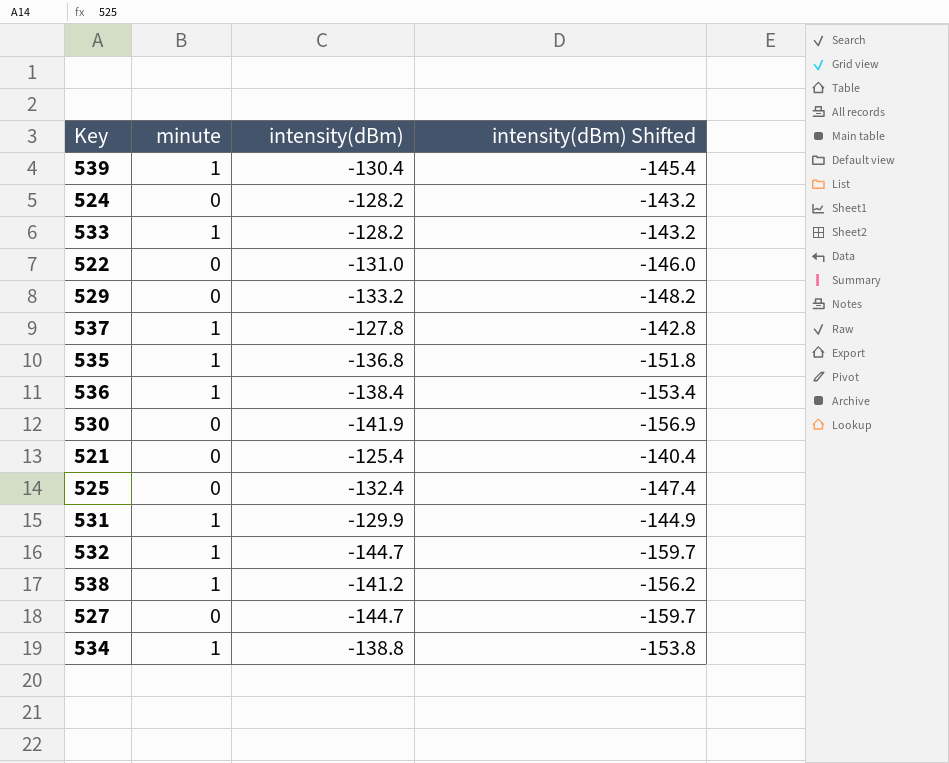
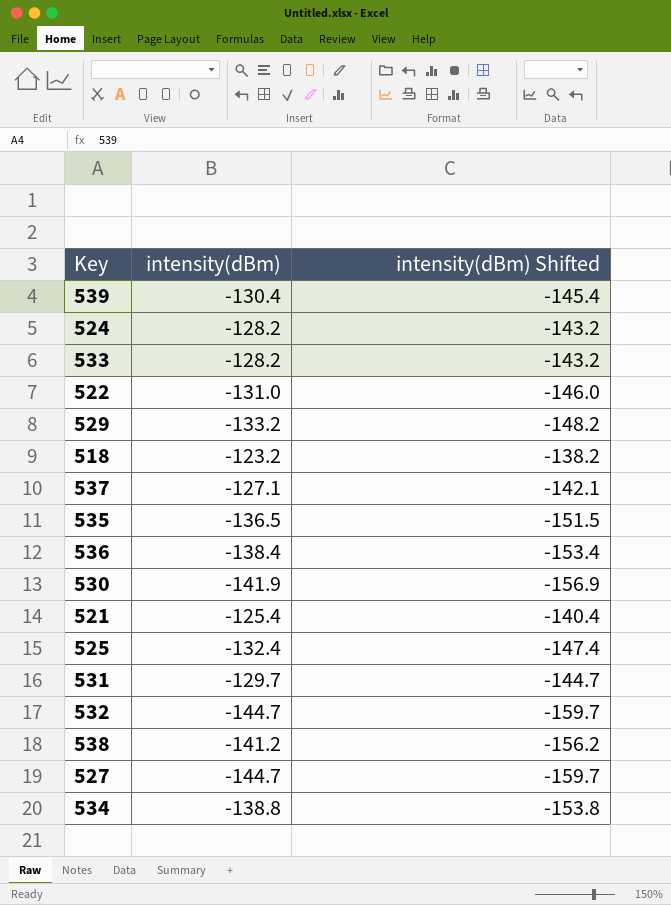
column minute | position: 2 -> none
row 518: none -> -123.2 | -138.2
537 | intensity(dBm): -127.8 -> -127.1
537 | intensity(dBm) Shifted: -142.8 -> -142.1
535 | intensity(dBm): -136.8 -> -136.5
535 | intensity(dBm) Shifted: -151.8 -> -151.5
531 | intensity(dBm): -129.9 -> -129.7
531 | intensity(dBm) Shifted: -144.9 -> -144.7

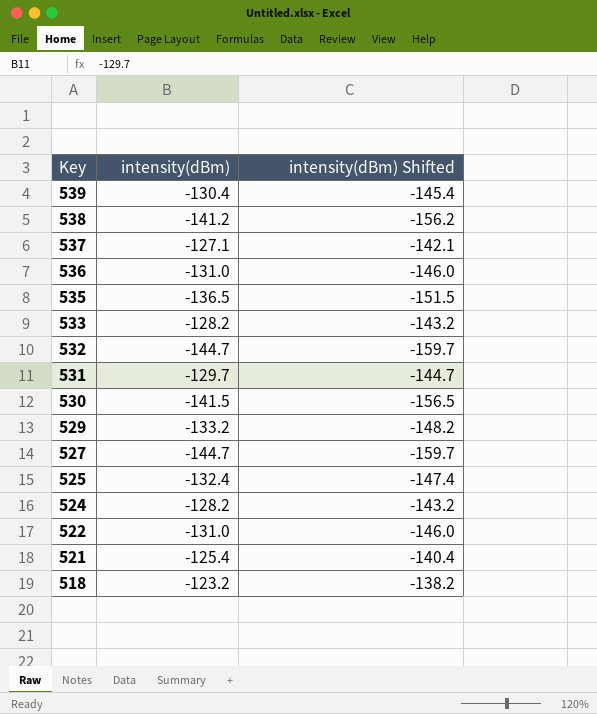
row order: none -> Key descending
row 534: -138.8 | -153.8 -> none
536 | intensity(dBm): -138.4 -> -131.0
536 | intensity(dBm) Shifted: -153.4 -> -146.0
530 | intensity(dBm): -141.9 -> -141.5
530 | intensity(dBm) Shifted: -156.9 -> -156.5

